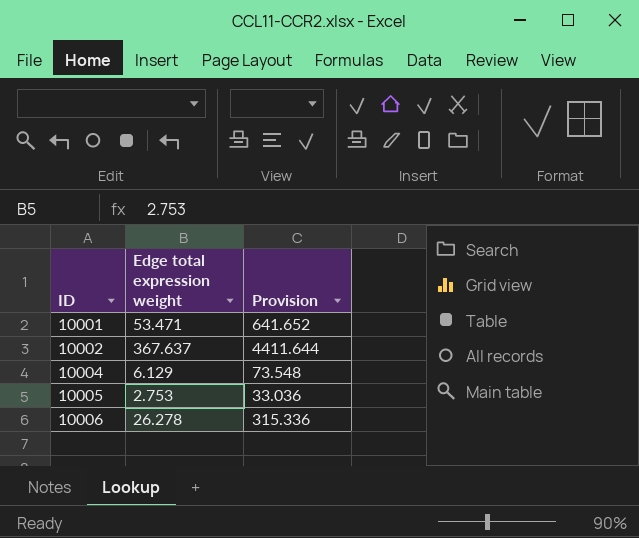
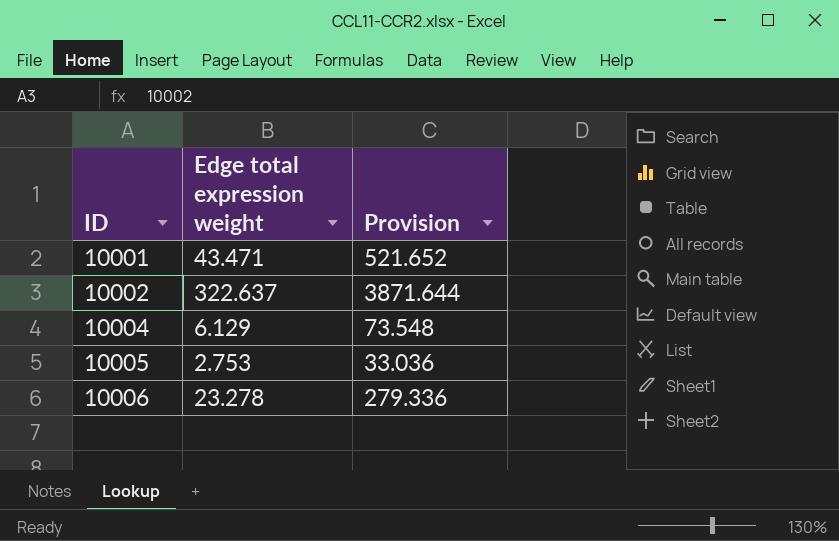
10001 | Edge total expression weight: 53.471 -> 43.471
10001 | Provision: 641.652 -> 521.652
10002 | Edge total expression weight: 367.637 -> 322.637
10002 | Provision: 4411.644 -> 3871.644
10006 | Edge total expression weight: 26.278 -> 23.278
10006 | Provision: 315.336 -> 279.336

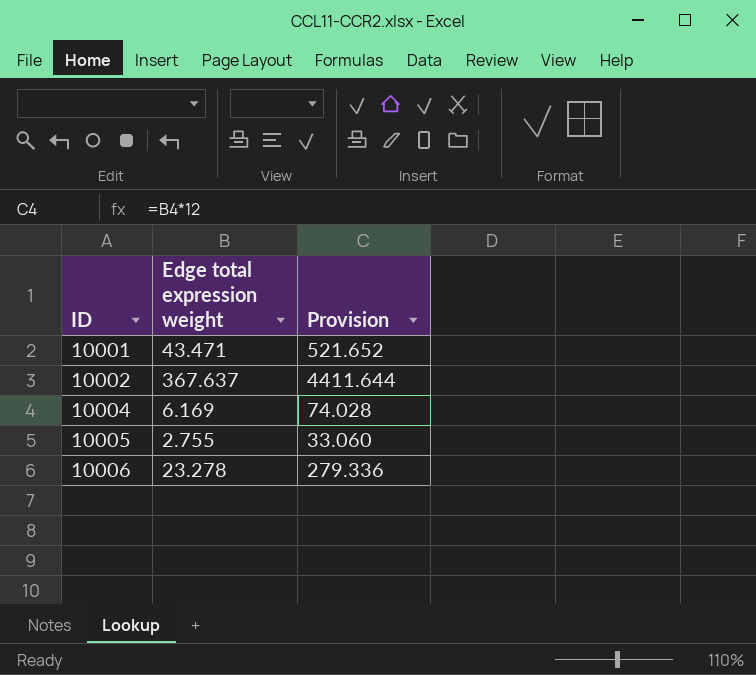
10002 | Edge total expression weight: 322.637 -> 367.637
10002 | Provision: 3871.644 -> 4411.644
10004 | Edge total expression weight: 6.129 -> 6.169
10004 | Provision: 73.548 -> 74.028
10005 | Edge total expression weight: 2.753 -> 2.755
10005 | Provision: 33.036 -> 33.060

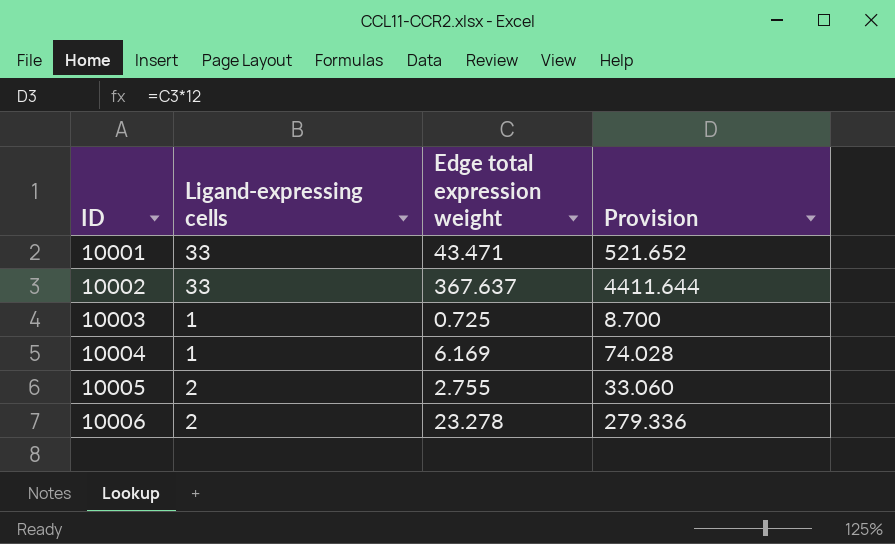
column Ligand-expressing cells | position: none -> 2
row 10003: none -> 1 | 0.725 | 8.700

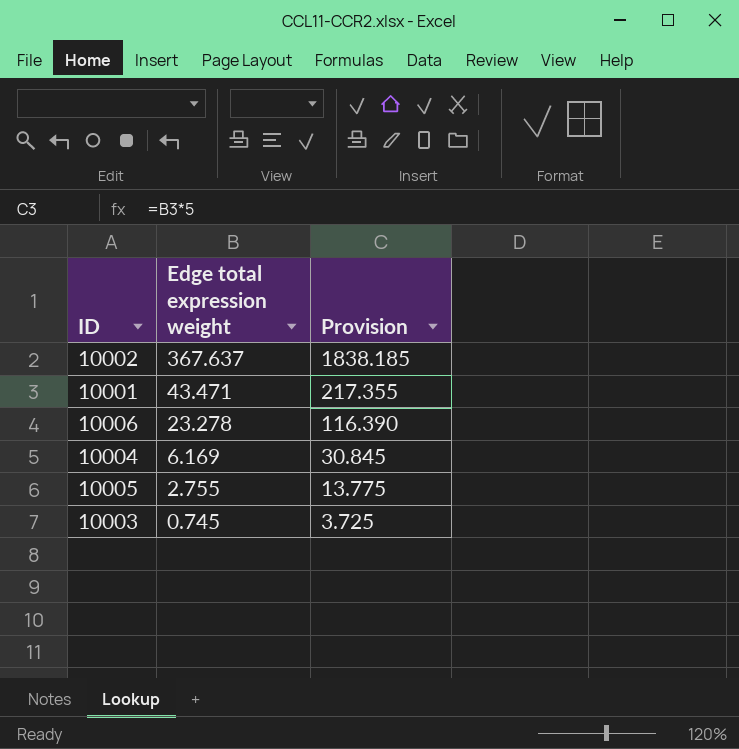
row order: ID ascending -> Edge total expression weight descending
column Ligand-expressing cells | position: 2 -> none
column Provision | formula: [Edge total expression weight] * 12 -> [Edge total expression weight] * 5
10003 | Edge total expression weight: 0.725 -> 0.745

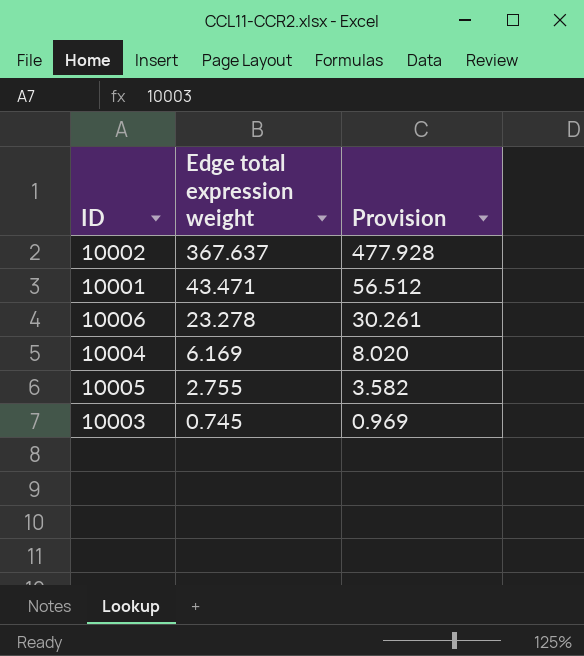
column Provision | formula: [Edge total expression weight] * 5 -> [Edge total expression weight] * 1.3

